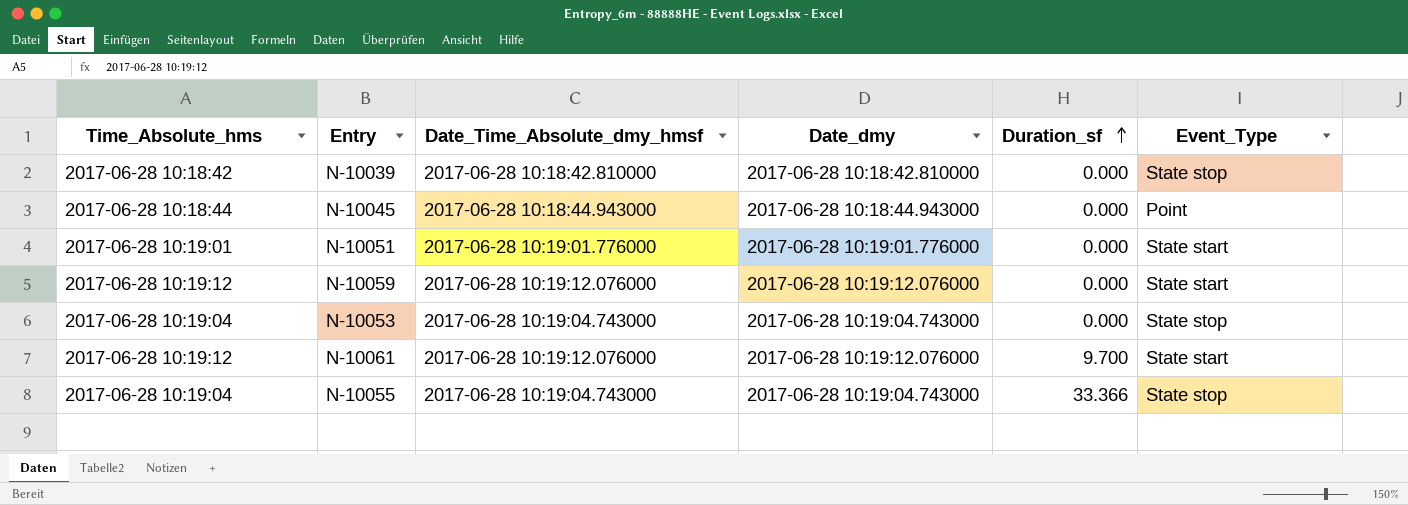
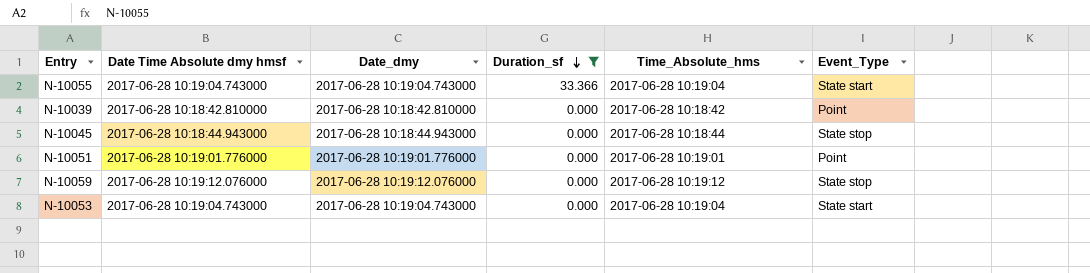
filter: none -> Duration_sf != 9.700
row order: Duration_sf ascending -> Duration_sf descending
column name: Date_Time_Absolute_dmy_hmsf -> Date Time Absolute dmy hmsf
column Time_Absolute_hms | position: 1 -> 5
N-10055 | Event_Type: State stop -> State start
N-10039 | Event_Type: State stop -> Point
N-10045 | Event_Type: Point -> State stop
N-10051 | Event_Type: State start -> Point
N-10059 | Event_Type: State start -> State stop
N-10053 | Event_Type: State stop -> State start

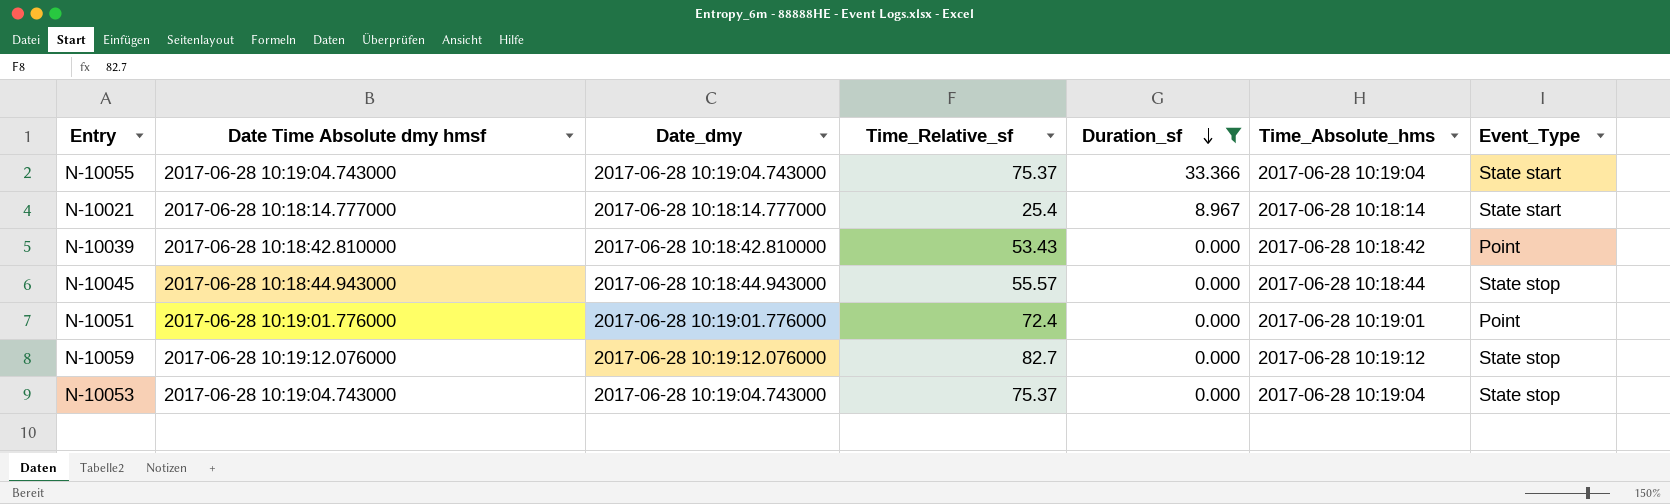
column Time_Relative_sf | position: none -> 4
row N-10021: none -> 2017-06-28 10:18:14.777000 | 2017-06-28 10:18:14.777000 | 25.4 | 8.967 | 2017-06-28 10:18:14 | State start
N-10053 | Event_Type: State start -> State stop

